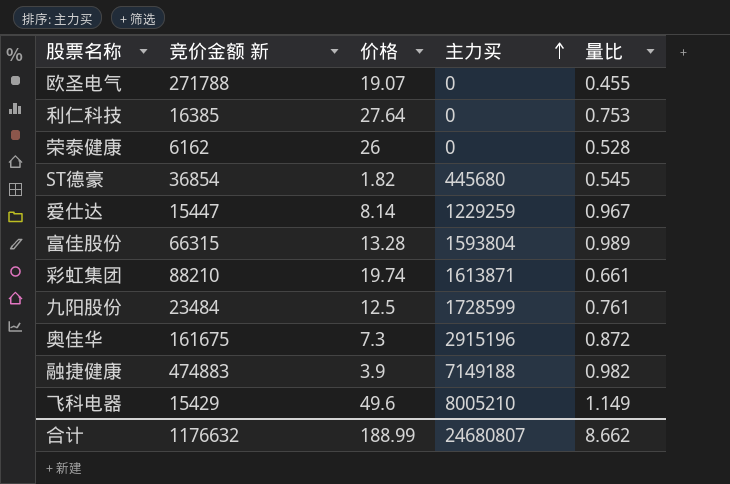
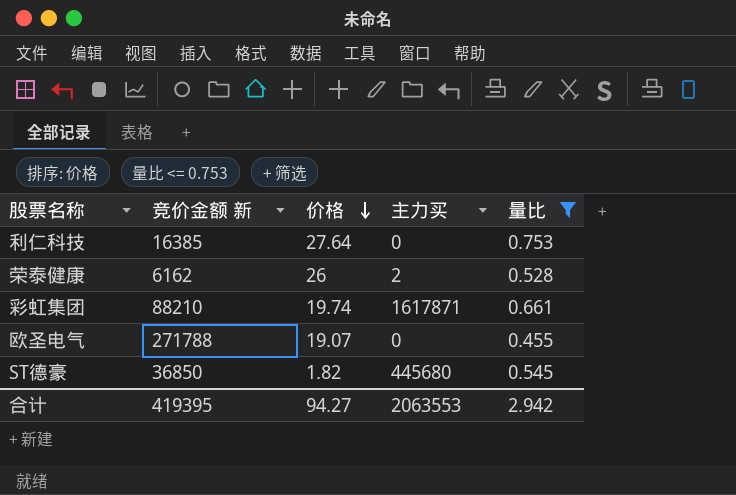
filter: none -> 量比 <= 0.753
row order: 主力买 ascending -> 价格 descending
荣泰健康 | 主力买: 0 -> 2
彩虹集团 | 主力买: 1613871 -> 1617871
ST德豪 | 竞价金额 新: 36854 -> 36850
合计 | 竞价金额 新: 1176632 -> 419395
合计 | 价格: 188.99 -> 94.27
合计 | 主力买: 24680807 -> 2063553
合计 | 量比: 8.662 -> 2.942

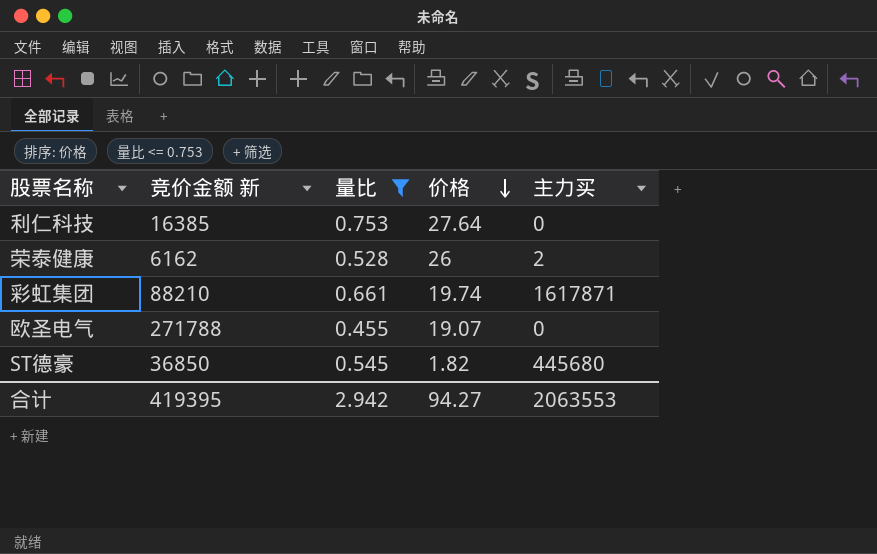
column 量比 | position: 5 -> 3

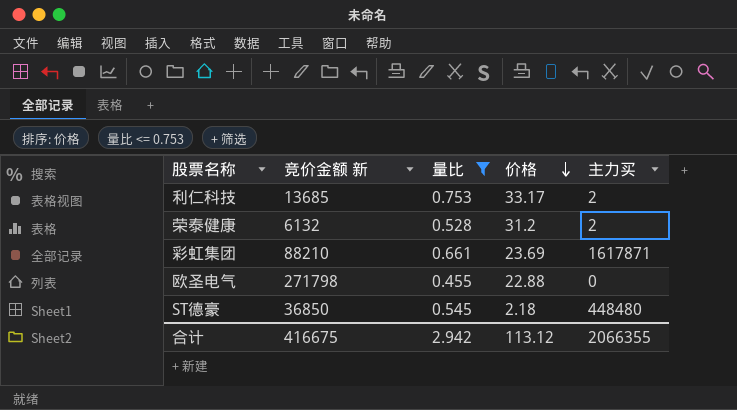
利仁科技 | 竞价金额 新: 16385 -> 13685
利仁科技 | 价格: 27.64 -> 33.17
利仁科技 | 主力买: 0 -> 2
荣泰健康 | 竞价金额 新: 6162 -> 6132
荣泰健康 | 价格: 26 -> 31.2
彩虹集团 | 价格: 19.74 -> 23.69
欧圣电气 | 竞价金额 新: 271788 -> 271798
欧圣电气 | 价格: 19.07 -> 22.88
ST德豪 | 价格: 1.82 -> 2.18
ST德豪 | 主力买: 445680 -> 448480
合计 | 竞价金额 新: 419395 -> 416675
合计 | 价格: 94.27 -> 113.12
合计 | 主力买: 2063553 -> 2066355

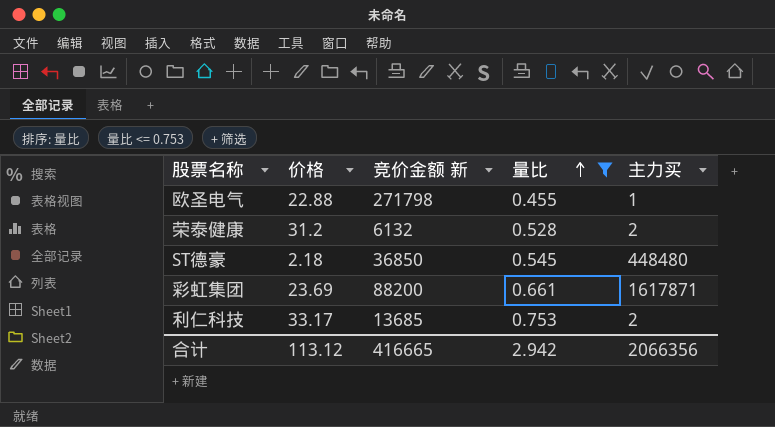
row order: 价格 descending -> 量比 ascending
column 价格 | position: 4 -> 2
欧圣电气 | 主力买: 0 -> 1
彩虹集团 | 竞价金额 新: 88210 -> 88200
合计 | 竞价金额 新: 416675 -> 416665
合计 | 主力买: 2066355 -> 2066356

